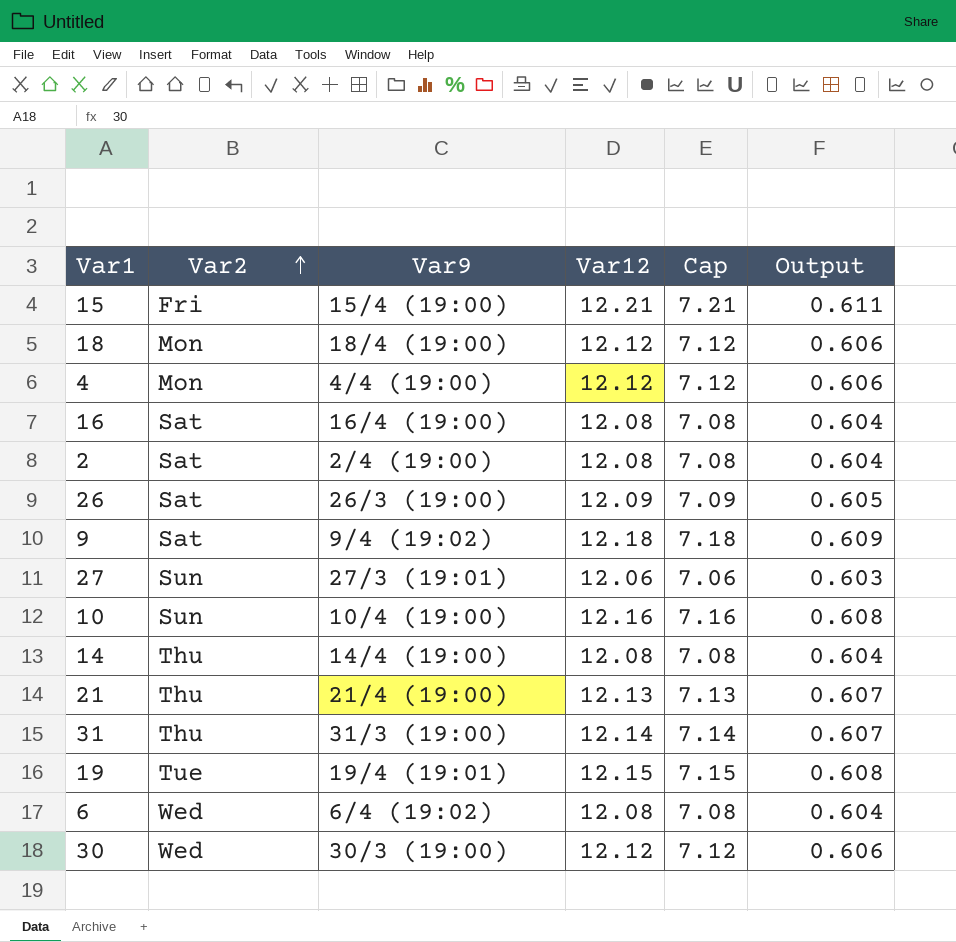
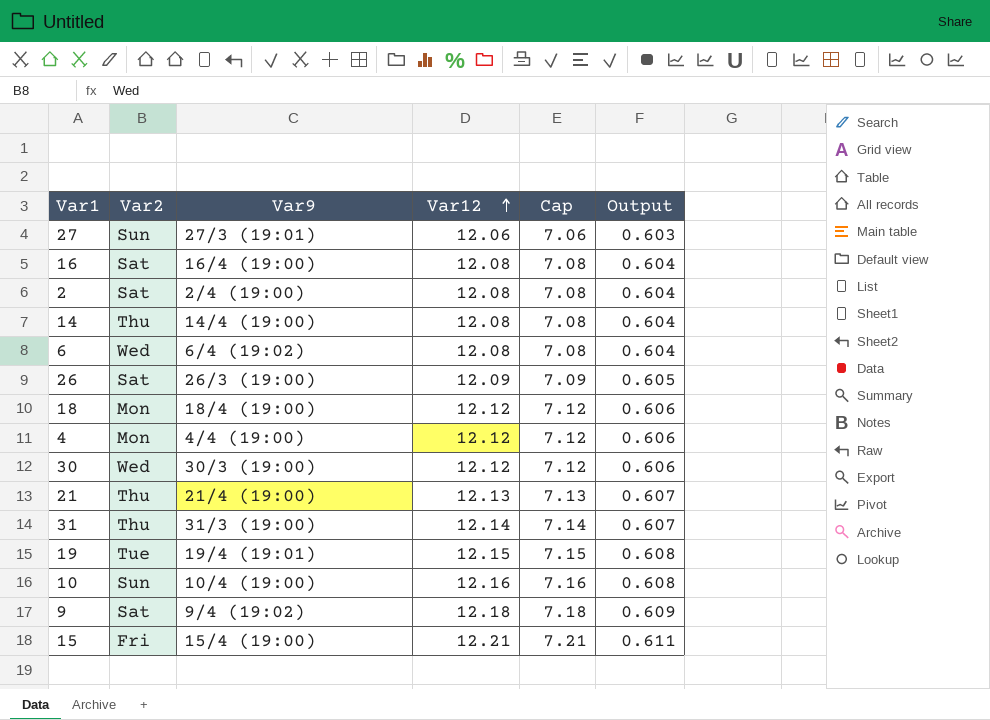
row order: Var2 ascending -> Var12 ascending

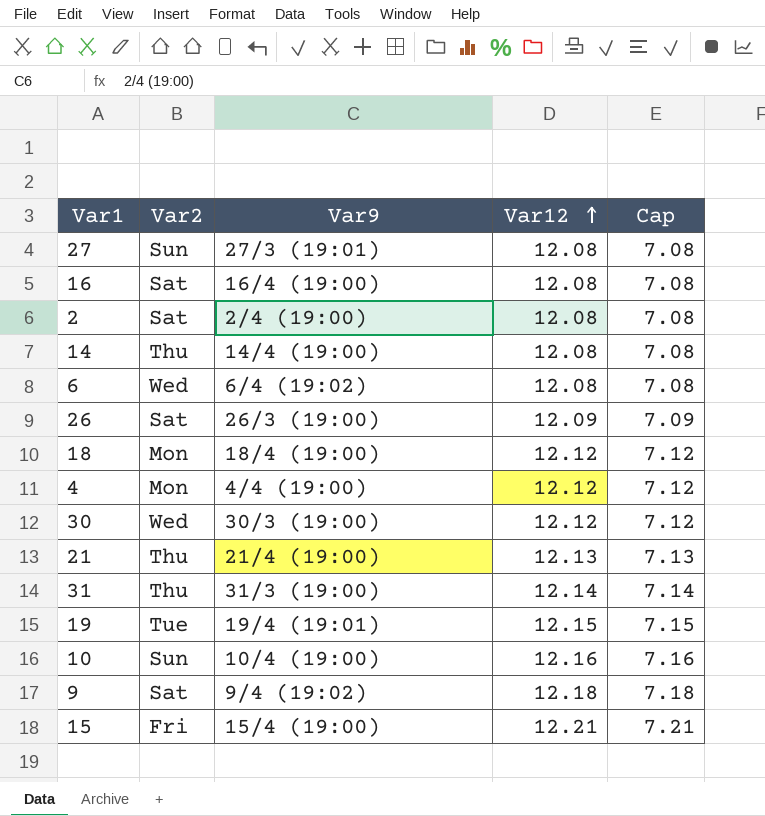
column Output | formula: [Var12] * 0.05 -> none
27 | Var12: 12.06 -> 12.08
27 | Cap: 7.06 -> 7.08

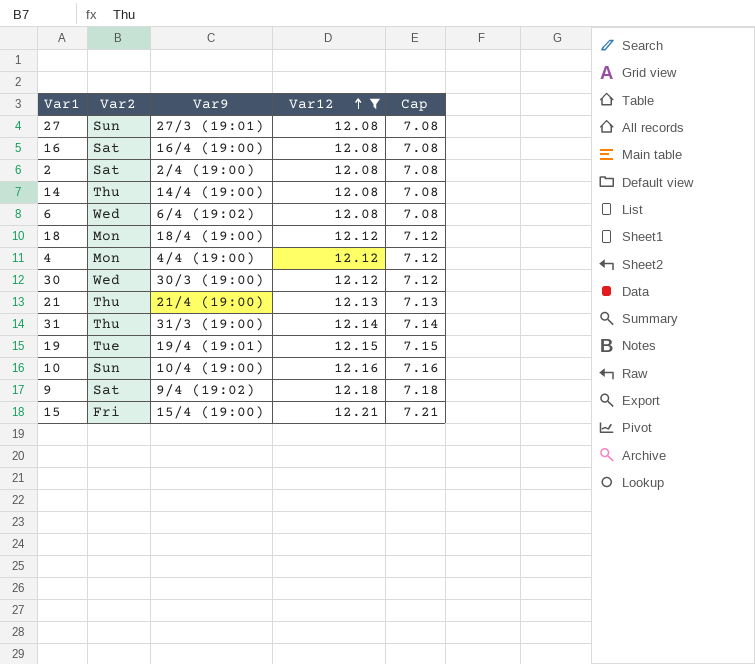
filter: none -> Var12 != 12.09

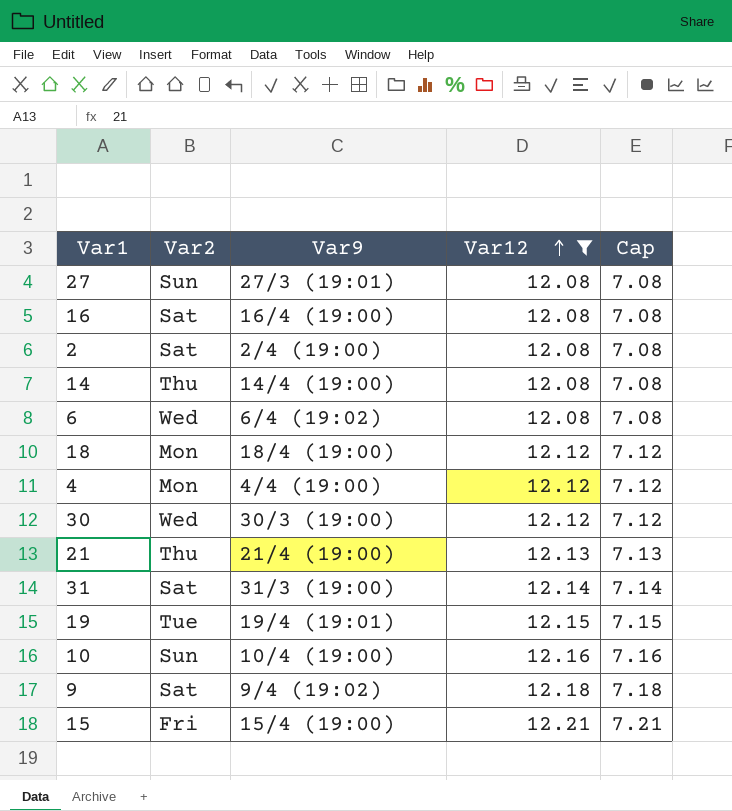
31 | Var2: Thu -> Sat

